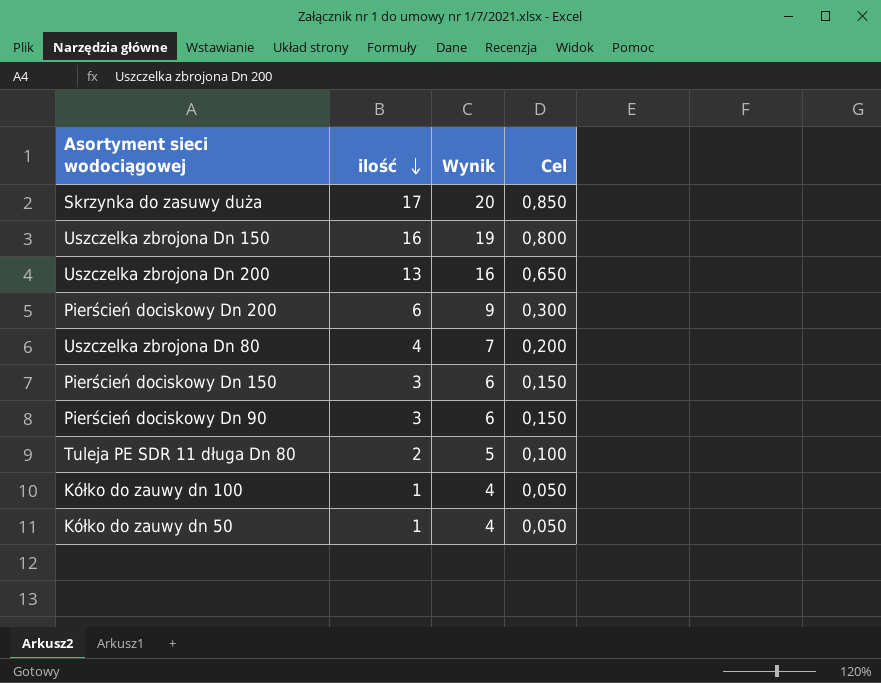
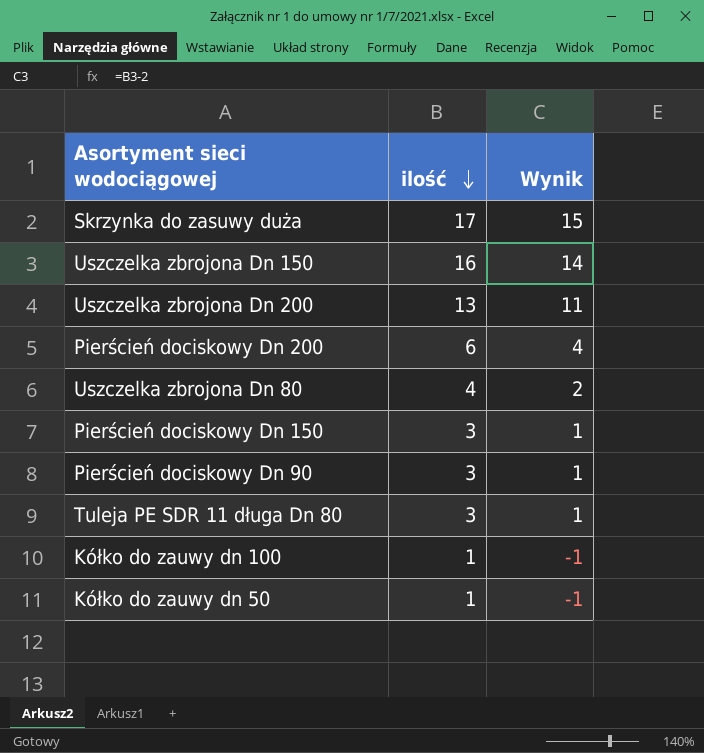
column Cel | formula: [ilość] * 0,05 -> none
column Wynik | formula: [ilość] + 3 -> [ilość] - 2
Tuleja PE SDR 11 długa Dn 80 | ilość: 2 -> 3

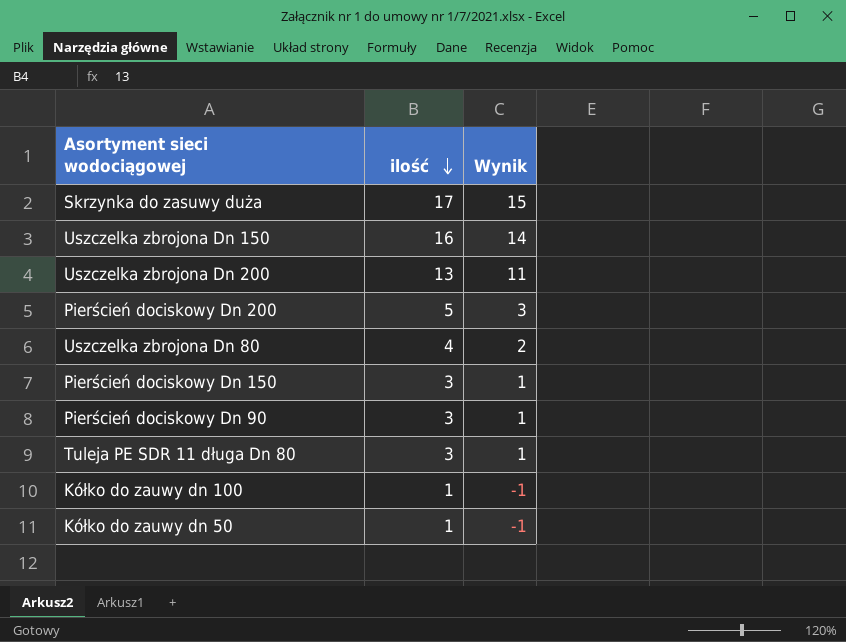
Pierścień dociskowy Dn 200 | ilość: 6 -> 5
Pierścień dociskowy Dn 200 | Wynik: 4 -> 3

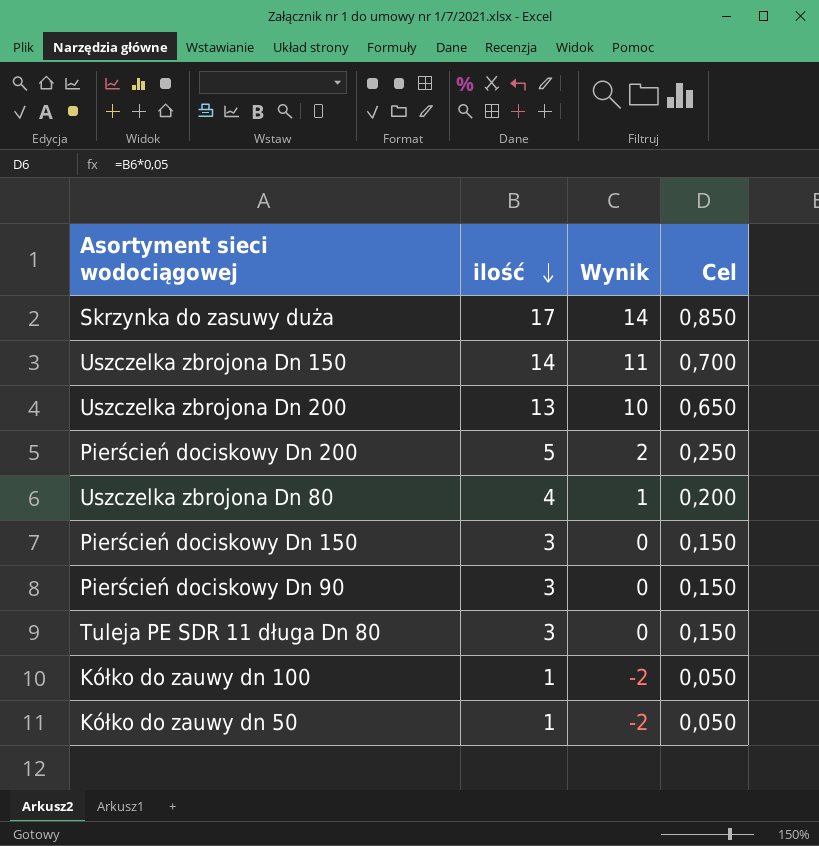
column Wynik | formula: [ilość] - 2 -> [ilość] - 3
column Cel | formula: none -> [ilość] * 0,05
Uszczelka zbrojona Dn 150 | ilość: 16 -> 14

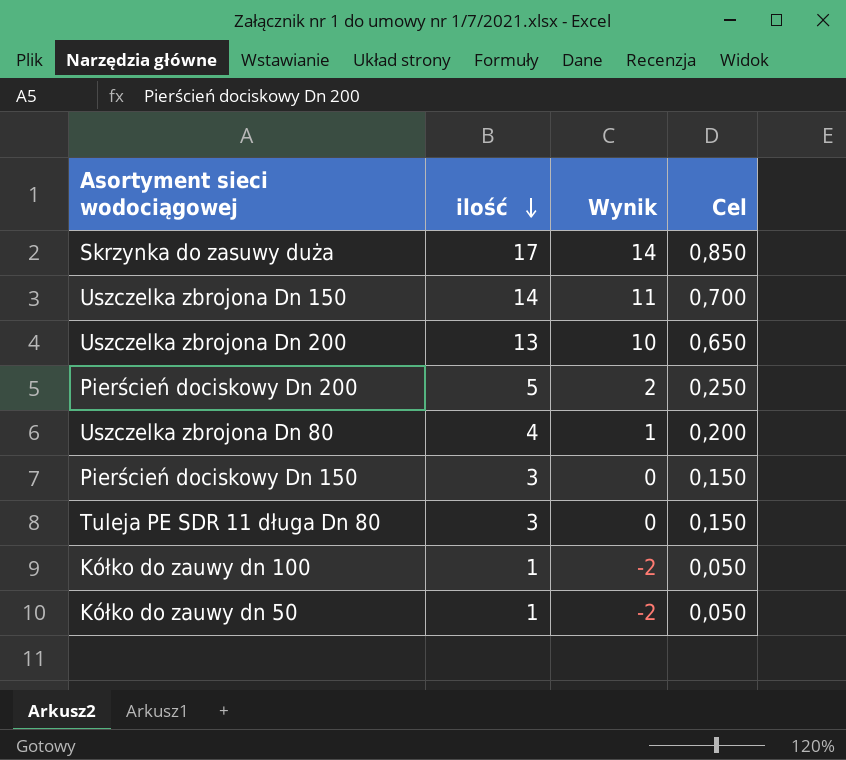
row Pierścień dociskowy Dn 90: 3 | 0 | 0,150 -> none

